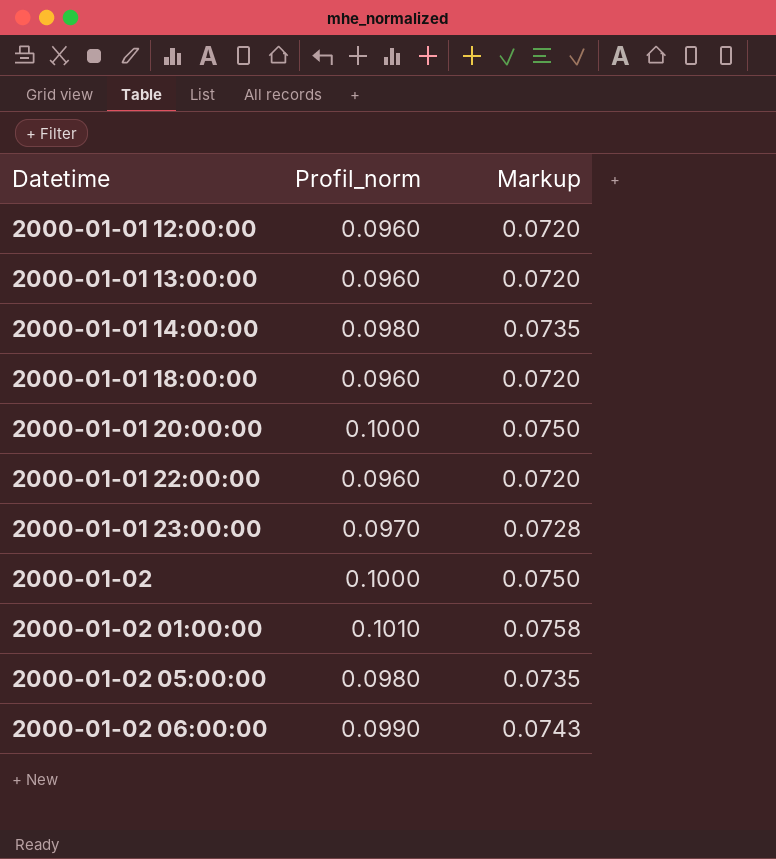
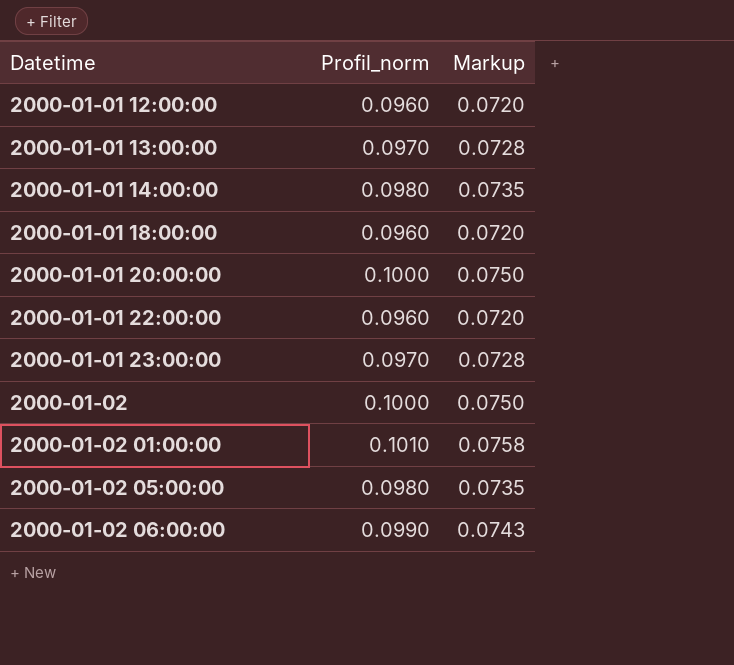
2000-01-01 13:00:00 | Profil_norm: 0.0960 -> 0.0970
2000-01-01 13:00:00 | Markup: 0.0720 -> 0.0728

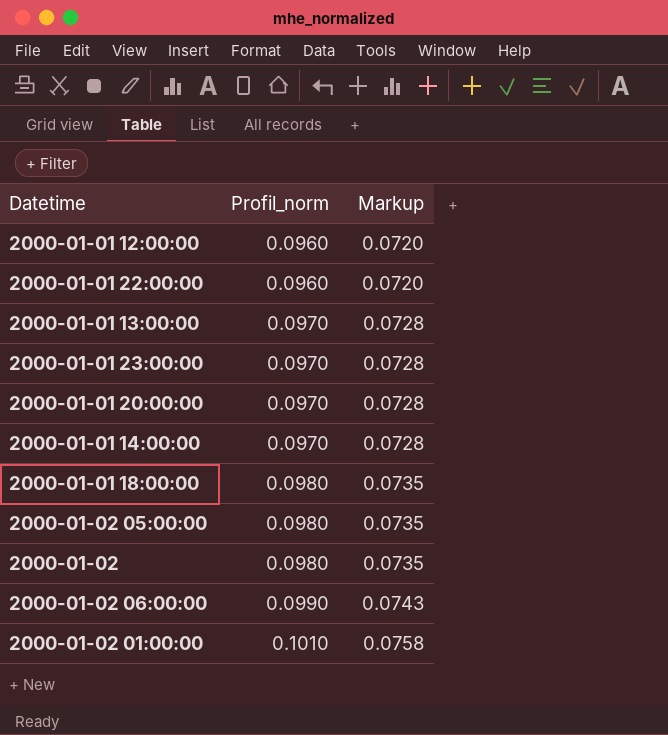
row order: Datetime ascending -> Profil_norm ascending
2000-01-01 20:00:00 | Profil_norm: 0.1000 -> 0.0970
2000-01-01 20:00:00 | Markup: 0.0750 -> 0.0728
2000-01-01 14:00:00 | Profil_norm: 0.0980 -> 0.0970
2000-01-01 14:00:00 | Markup: 0.0735 -> 0.0728
2000-01-01 18:00:00 | Profil_norm: 0.0960 -> 0.0980
2000-01-01 18:00:00 | Markup: 0.0720 -> 0.0735
2000-01-02 | Profil_norm: 0.1000 -> 0.0980
2000-01-02 | Markup: 0.0750 -> 0.0735

